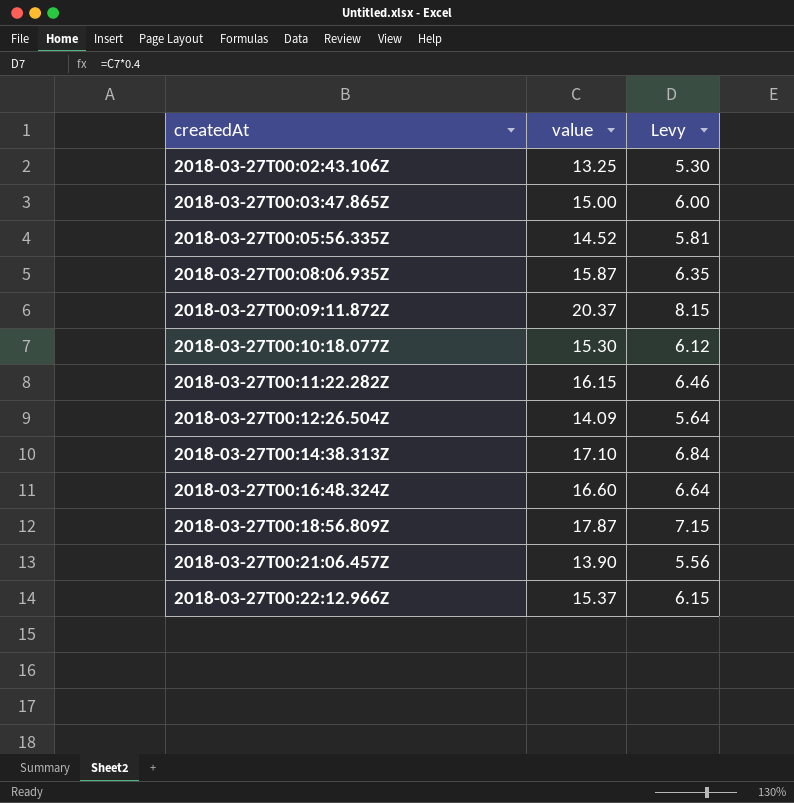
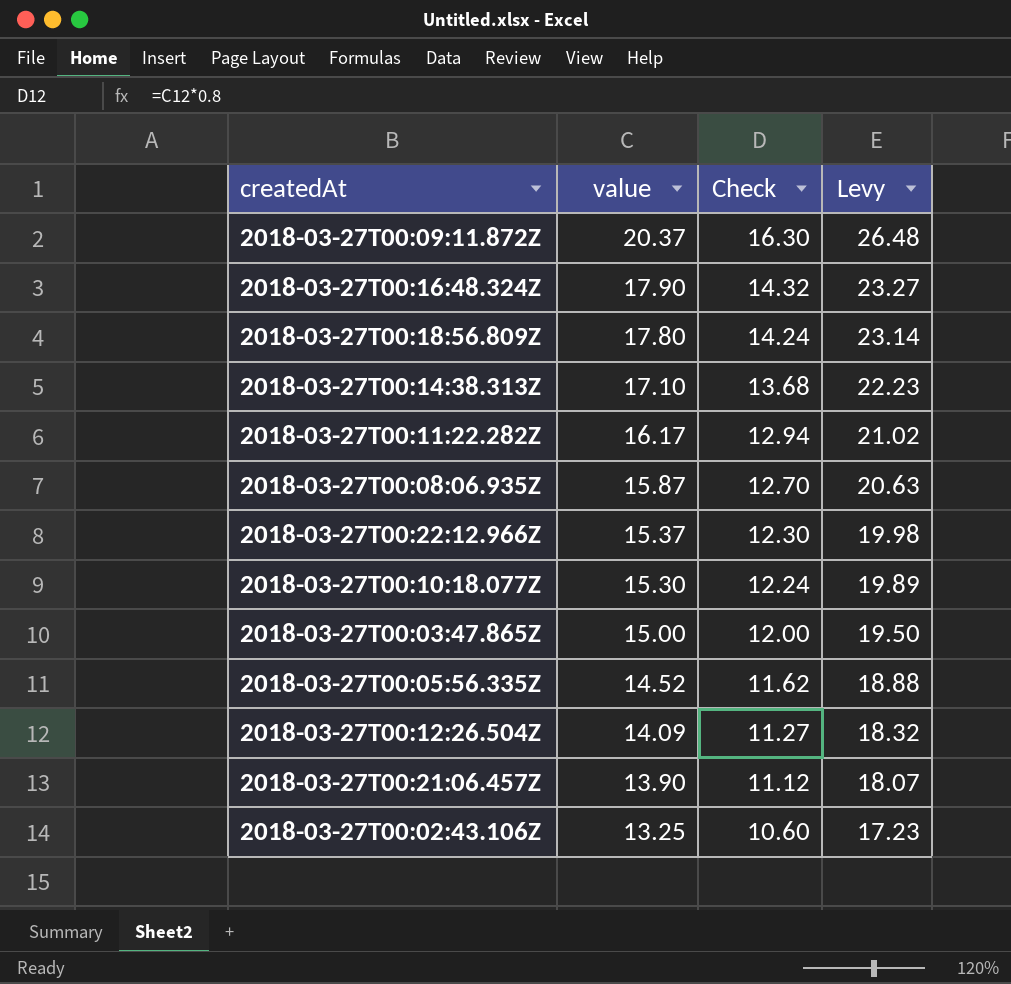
row order: createdAt ascending -> value descending
column Check | formula: none -> [value] * 0.8
column Levy | formula: [value] * 0.4 -> [value] * 1.3
2018-03-27T00:16:48.324Z | value: 16.60 -> 17.90
2018-03-27T00:18:56.809Z | value: 17.87 -> 17.80
2018-03-27T00:11:22.282Z | value: 16.15 -> 16.17

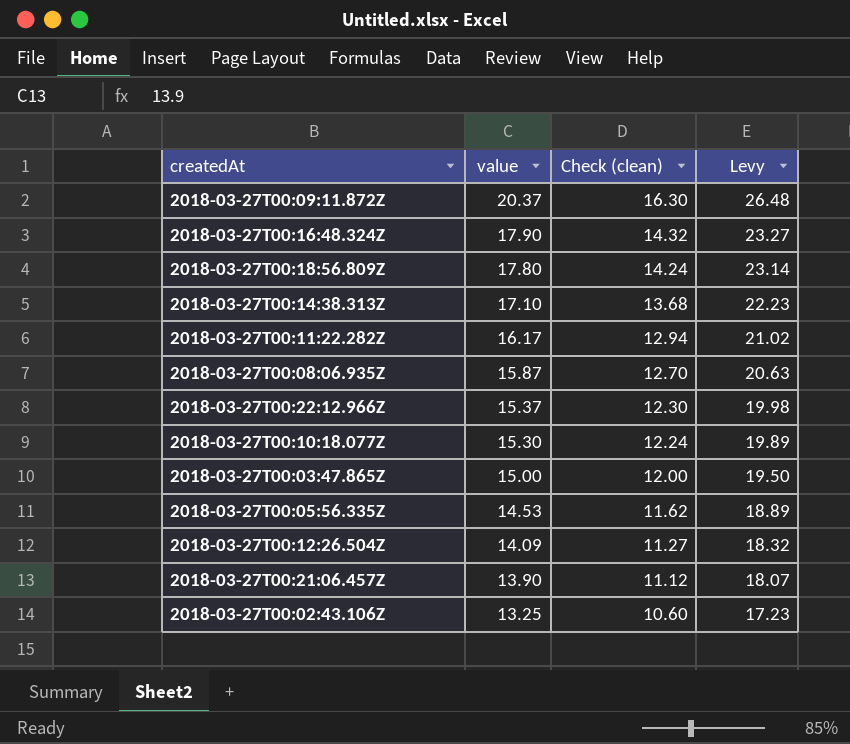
column name: Check -> Check (clean)
2018-03-27T00:05:56.335Z | value: 14.52 -> 14.53
2018-03-27T00:05:56.335Z | Levy: 18.88 -> 18.89

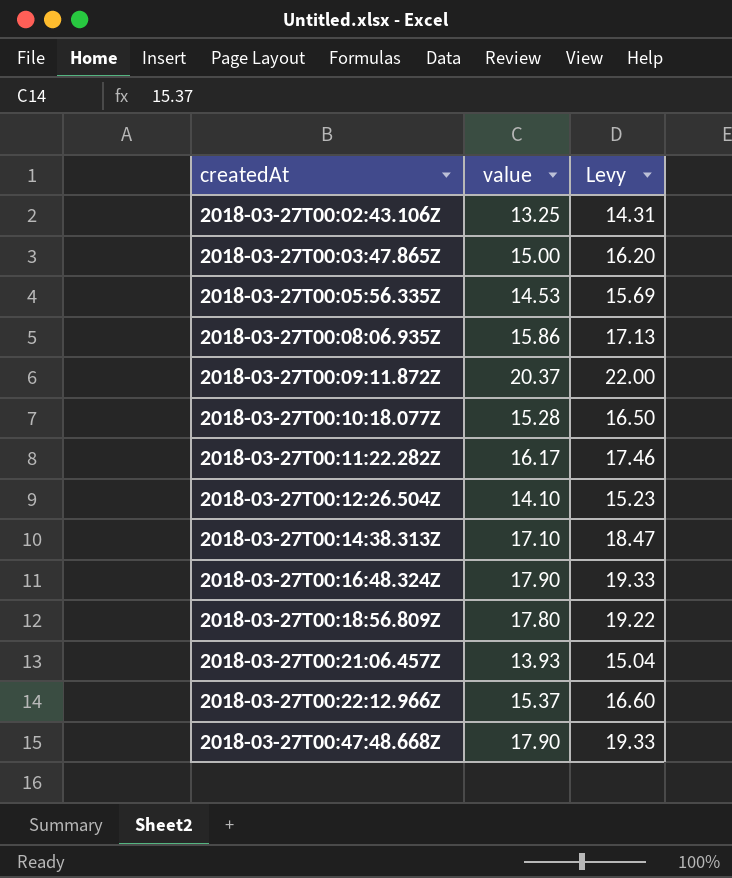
row order: value descending -> createdAt ascending
column Check (clean) | formula: [value] * 0.8 -> none
column Levy | formula: [value] * 1.3 -> [value] * 1.08
2018-03-27T00:08:06.935Z | value: 15.87 -> 15.86
2018-03-27T00:10:18.077Z | value: 15.30 -> 15.28
2018-03-27T00:12:26.504Z | value: 14.09 -> 14.10
2018-03-27T00:21:06.457Z | value: 13.90 -> 13.93
row 2018-03-27T00:47:48.668Z: none -> 17.90 | 19.33

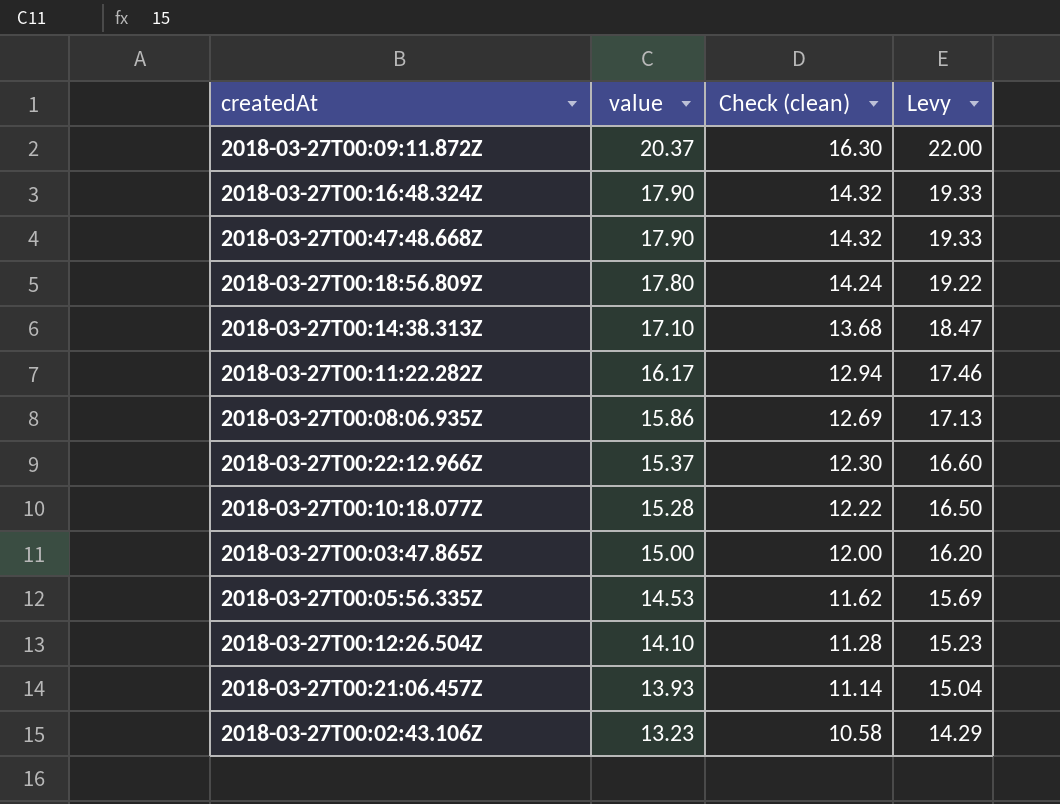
row order: createdAt ascending -> value descending
column Check (clean) | formula: none -> [value] * 0.8
2018-03-27T00:02:43.106Z | value: 13.25 -> 13.23
2018-03-27T00:02:43.106Z | Levy: 14.31 -> 14.29

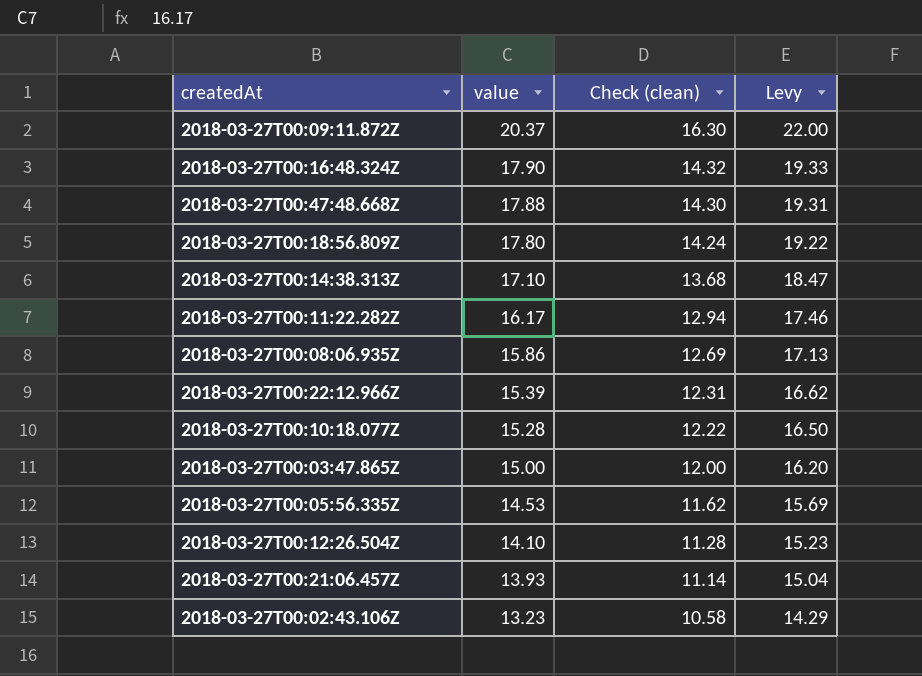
2018-03-27T00:47:48.668Z | value: 17.90 -> 17.88
2018-03-27T00:47:48.668Z | Check (clean): 14.32 -> 14.30
2018-03-27T00:47:48.668Z | Levy: 19.33 -> 19.31
2018-03-27T00:22:12.966Z | value: 15.37 -> 15.39
2018-03-27T00:22:12.966Z | Check (clean): 12.30 -> 12.31
2018-03-27T00:22:12.966Z | Levy: 16.60 -> 16.62

